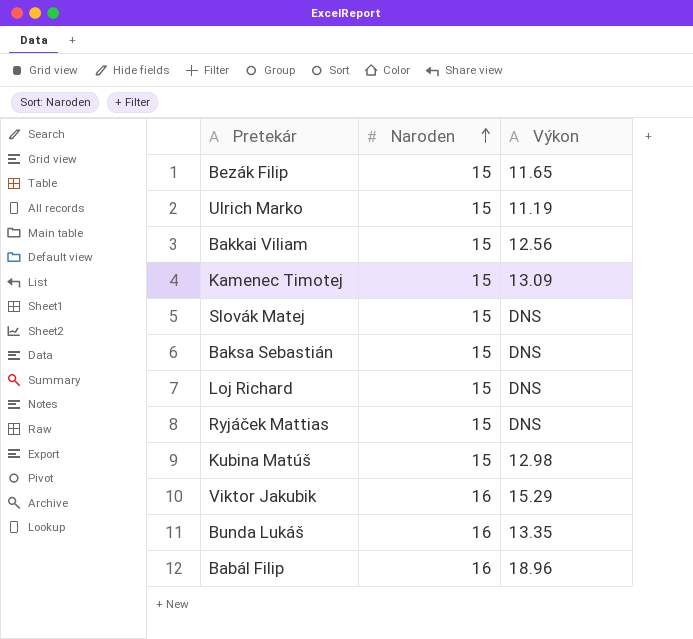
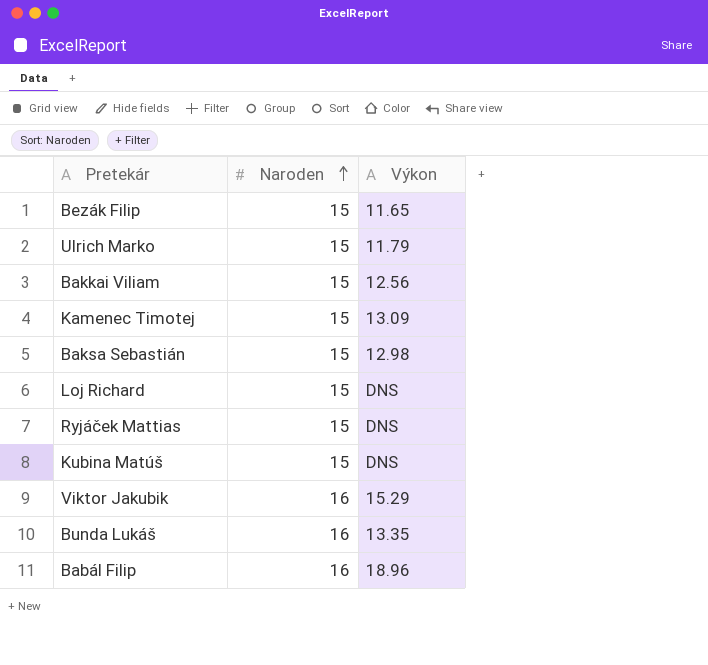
row Slovák Matej: 15 | DNS -> none
Ulrich Marko | Výkon: 11.19 -> 11.79
Baksa Sebastián | Výkon: DNS -> 12.98
Kubina Matúš | Výkon: 12.98 -> DNS

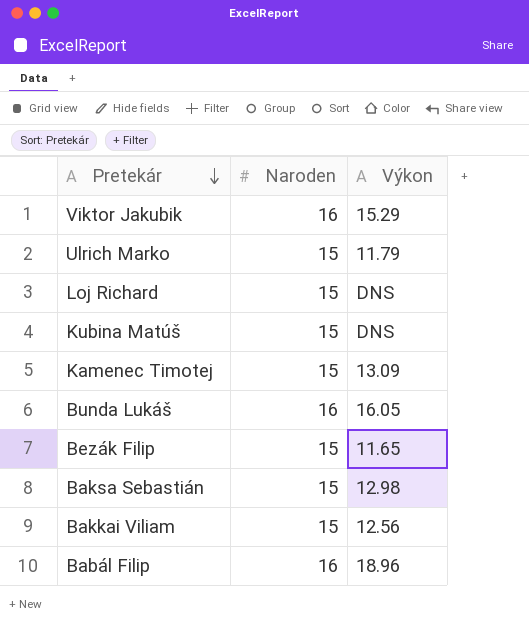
row order: Naroden ascending -> Pretekár descending
row Ryjáček Mattias: 15 | DNS -> none
Bunda Lukáš | Výkon: 13.35 -> 16.05

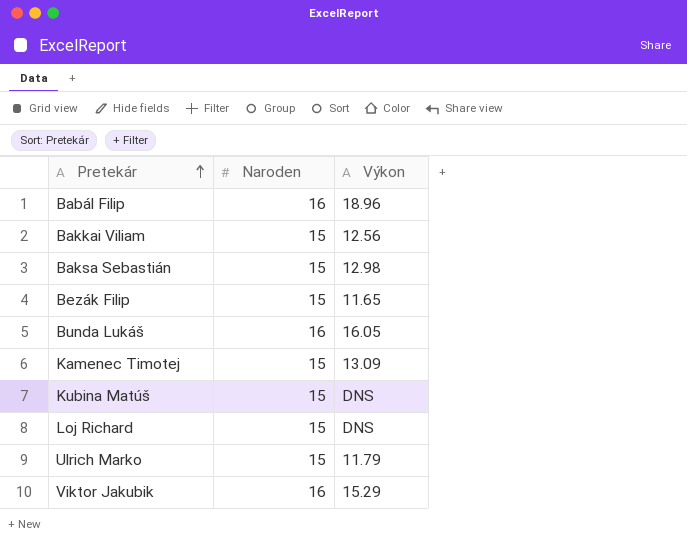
row order: Pretekár descending -> Pretekár ascending

